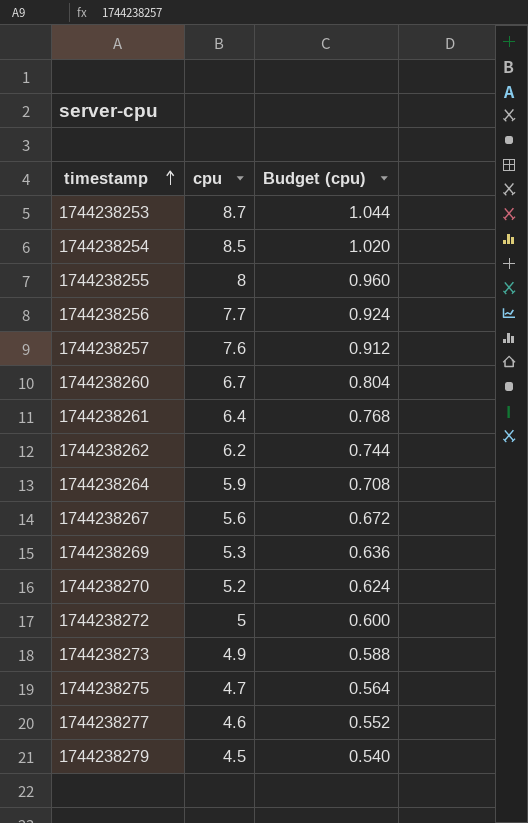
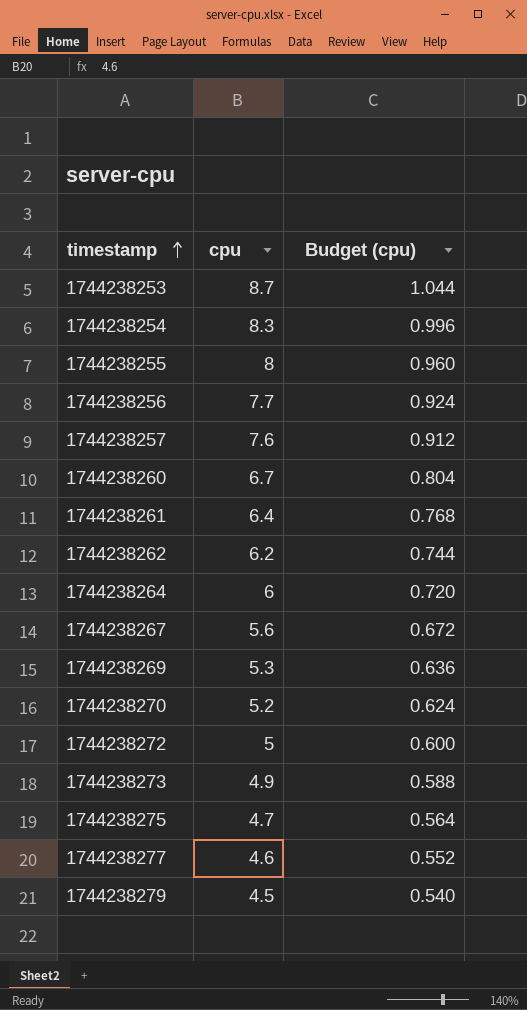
1744238254 | cpu: 8.5 -> 8.3
1744238254 | Budget (cpu): 1.020 -> 0.996
1744238264 | cpu: 5.9 -> 6
1744238264 | Budget (cpu): 0.708 -> 0.720

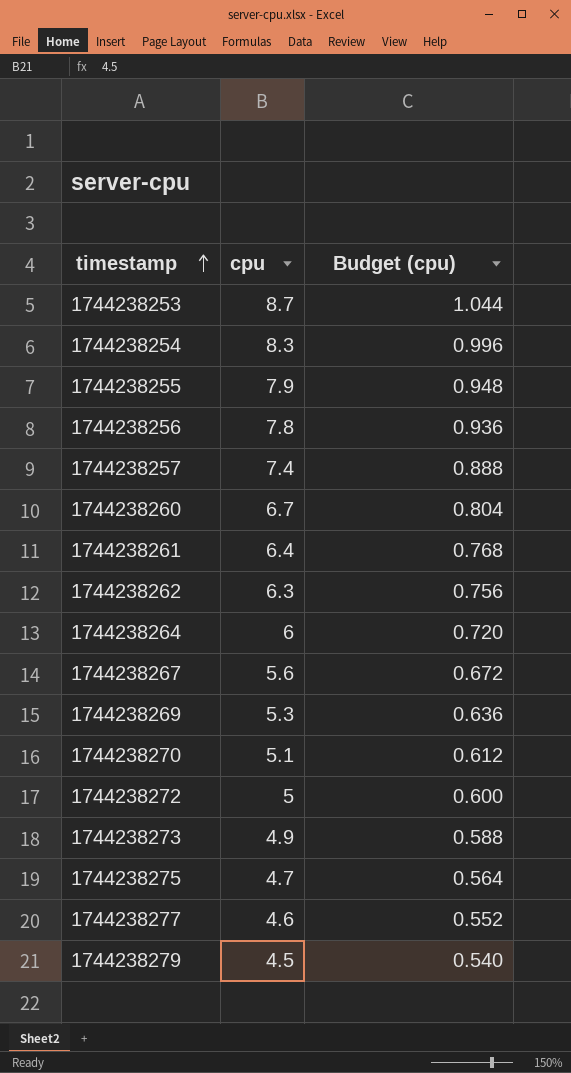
1744238255 | cpu: 8 -> 7.9
1744238255 | Budget (cpu): 0.960 -> 0.948
1744238256 | cpu: 7.7 -> 7.8
1744238256 | Budget (cpu): 0.924 -> 0.936
1744238257 | cpu: 7.6 -> 7.4
1744238257 | Budget (cpu): 0.912 -> 0.888
1744238262 | cpu: 6.2 -> 6.3
1744238262 | Budget (cpu): 0.744 -> 0.756
1744238270 | cpu: 5.2 -> 5.1
1744238270 | Budget (cpu): 0.624 -> 0.612

